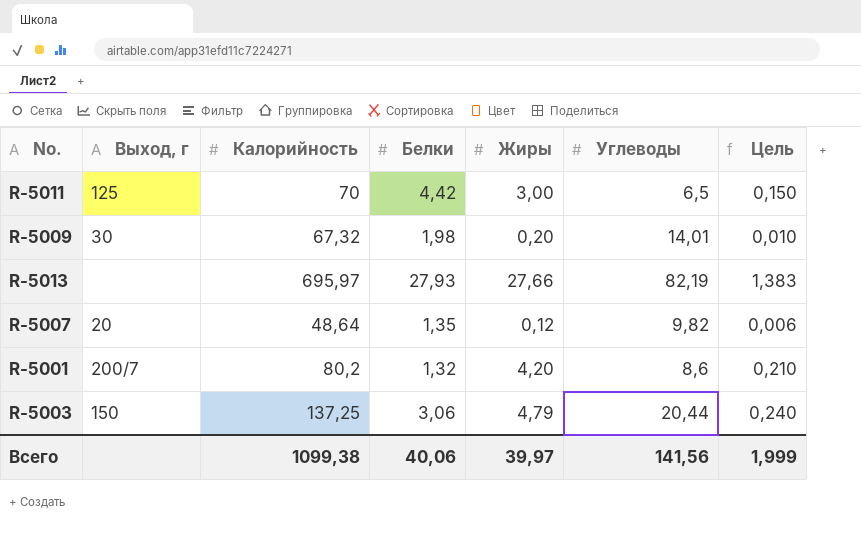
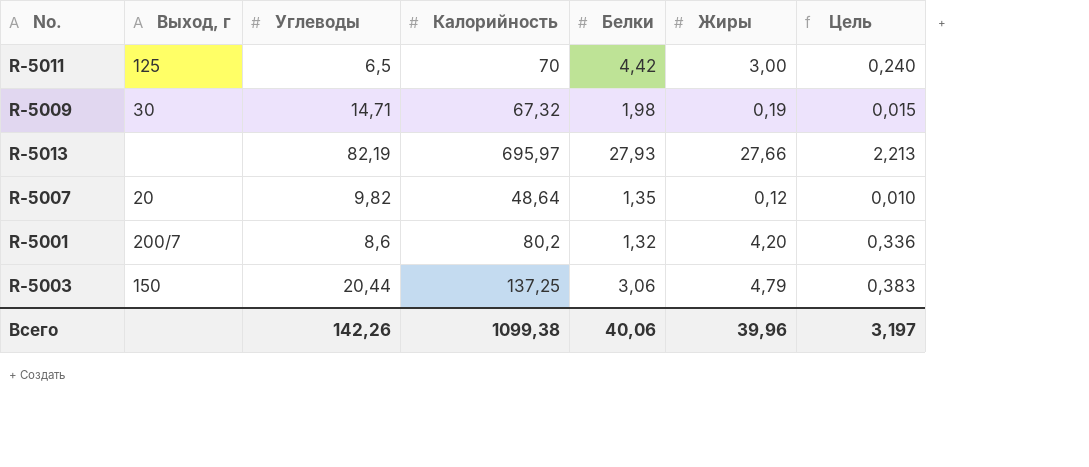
column Углеводы | position: 6 -> 3
column Цель | formula: [Жиры] * 0,05 -> [Жиры] * 0,08
R-5009 | Углеводы: 14,01 -> 14,71
R-5009 | Жиры: 0,20 -> 0,19
Всего | Углеводы: 141,56 -> 142,26
Всего | Жиры: 39,97 -> 39,96
Всего | Цель: 1,999 -> 3,197

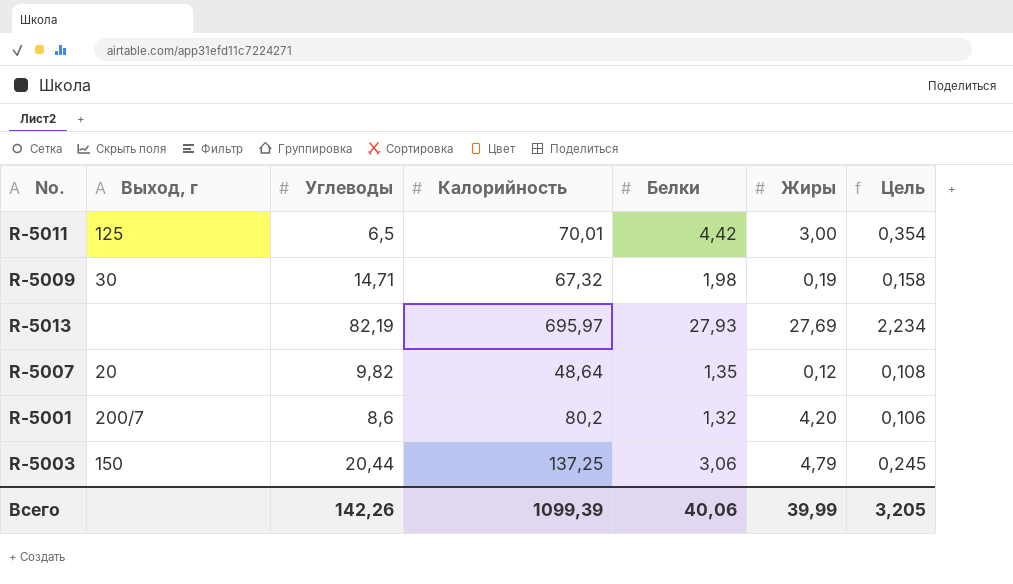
column Цель | formula: [Жиры] * 0,08 -> [Белки] * 0,08
R-5011 | Калорийность: 70 -> 70,01
R-5013 | Жиры: 27,66 -> 27,69
Всего | Калорийность: 1099,38 -> 1099,39
Всего | Жиры: 39,96 -> 39,99
Всего | Цель: 3,197 -> 3,205

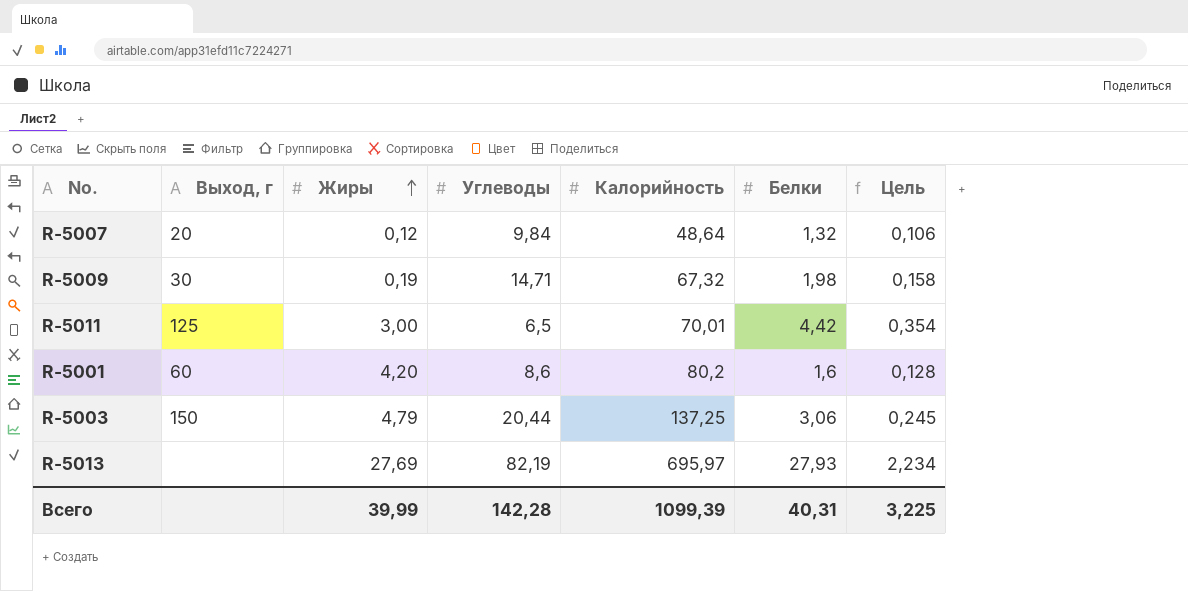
row order: none -> Жиры ascending
column Жиры | position: 6 -> 3
R-5007 | Углеводы: 9,82 -> 9,84
R-5007 | Белки: 1,35 -> 1,32
R-5007 | Цель: 0,108 -> 0,106
R-5001 | Выход, г: 200/7 -> 60
R-5001 | Белки: 1,32 -> 1,6
R-5001 | Цель: 0,106 -> 0,128
Всего | Углеводы: 142,26 -> 142,28
Всего | Белки: 40,06 -> 40,31
Всего | Цель: 3,205 -> 3,225

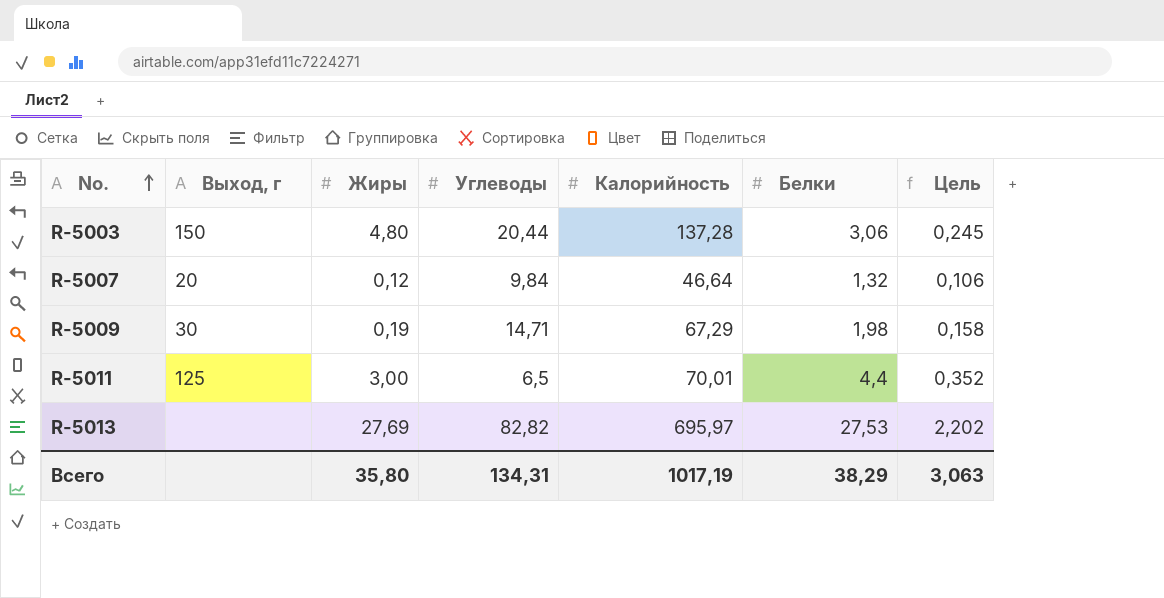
row order: Жиры ascending -> No. ascending
row R-5001: 60 | 4,20 | 8,6 | 80,2 | 1,6 | 0,128 -> none
R-5003 | Жиры: 4,79 -> 4,80
R-5003 | Калорийность: 137,25 -> 137,28
R-5007 | Калорийность: 48,64 -> 46,64
R-5009 | Калорийность: 67,32 -> 67,29
R-5011 | Белки: 4,42 -> 4,4
R-5011 | Цель: 0,354 -> 0,352
R-5013 | Углеводы: 82,19 -> 82,82
R-5013 | Белки: 27,93 -> 27,53
R-5013 | Цель: 2,234 -> 2,202
Всего | Жиры: 39,99 -> 35,80
Всего | Углеводы: 142,28 -> 134,31
Всего | Калорийность: 1099,39 -> 1017,19
Всего | Белки: 40,31 -> 38,29
Всего | Цель: 3,225 -> 3,063

